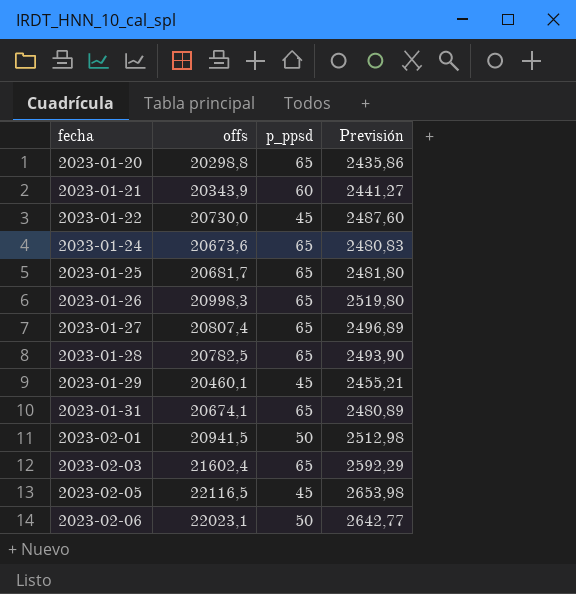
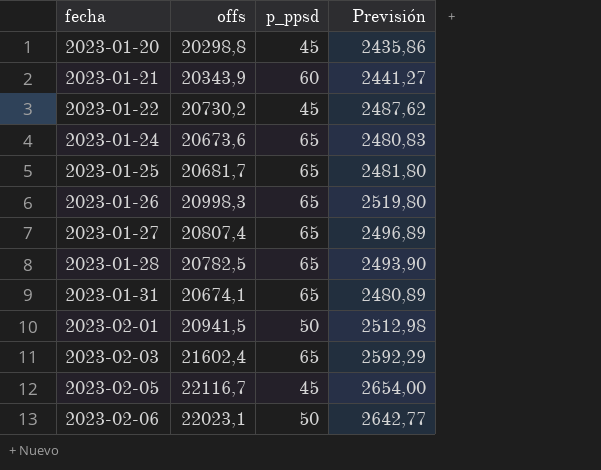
row 2023-01-29: 20460,1 | 45 | 2455,21 -> none
2023-01-20 | p_ppsd: 65 -> 45
2023-01-22 | offs: 20730,0 -> 20730,2
2023-01-22 | Previsión: 2487,60 -> 2487,62
2023-02-05 | offs: 22116,5 -> 22116,7
2023-02-05 | Previsión: 2653,98 -> 2654,00

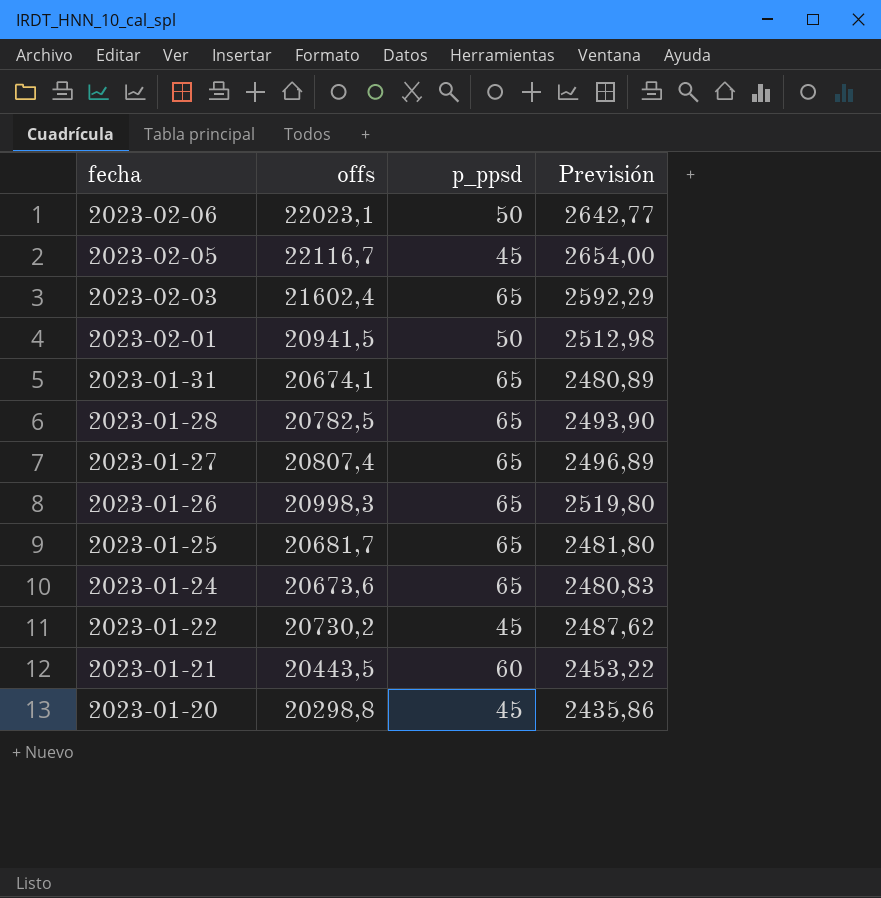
row order: fecha ascending -> fecha descending
2023-01-21 | offs: 20343,9 -> 20443,5
2023-01-21 | Previsión: 2441,27 -> 2453,22

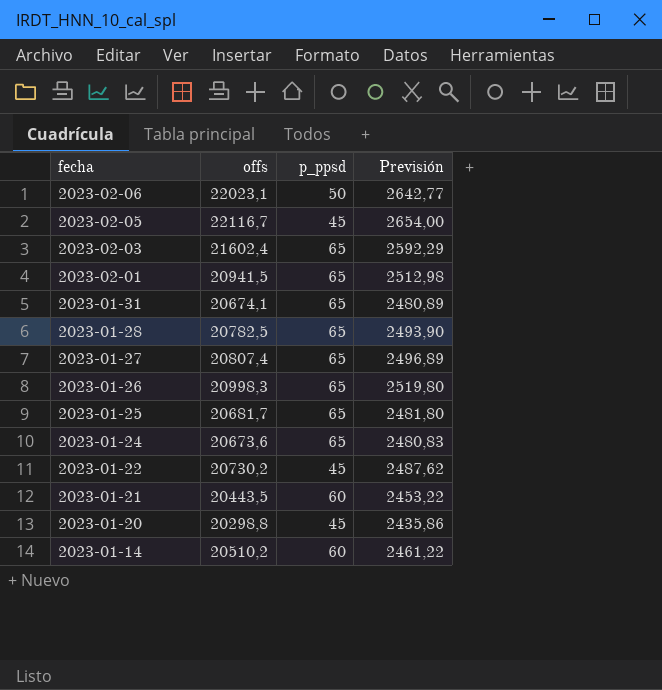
2023-02-01 | p_ppsd: 50 -> 65
row 2023-01-14: none -> 20510,2 | 60 | 2461,22

